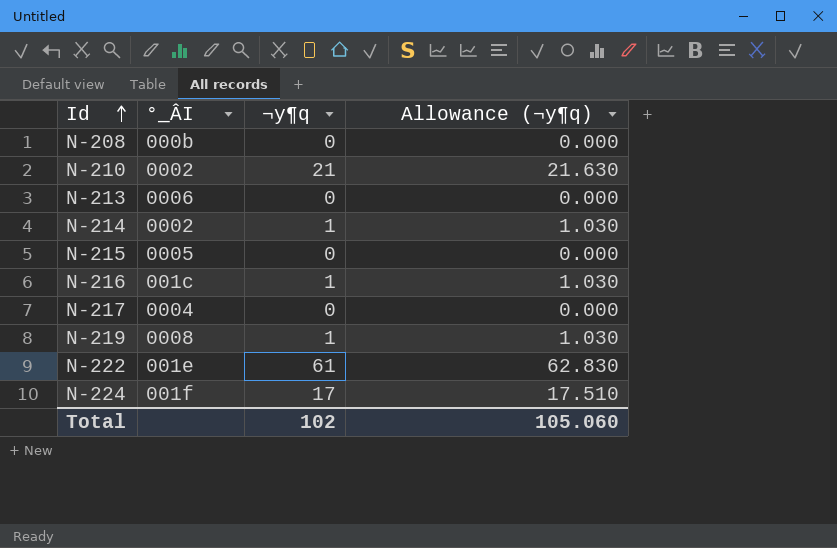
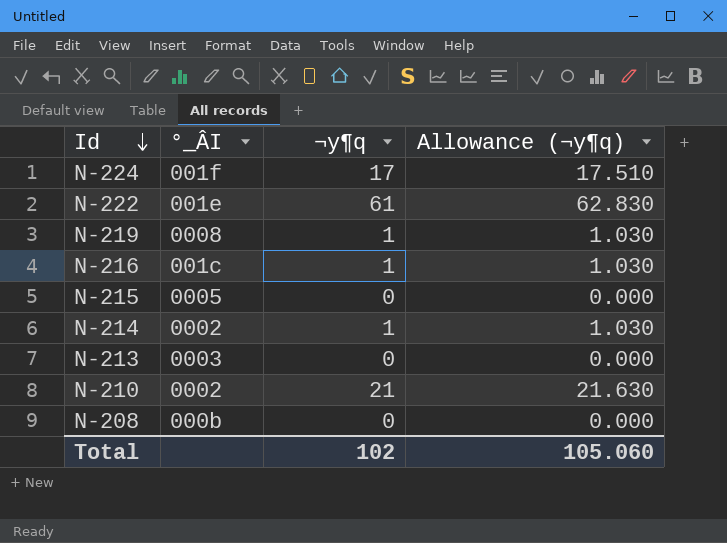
row order: Id ascending -> Id descending
row N-217: 0004 | 0 | 0.000 -> none
N-213 | °_ÂI: 0006 -> 0003

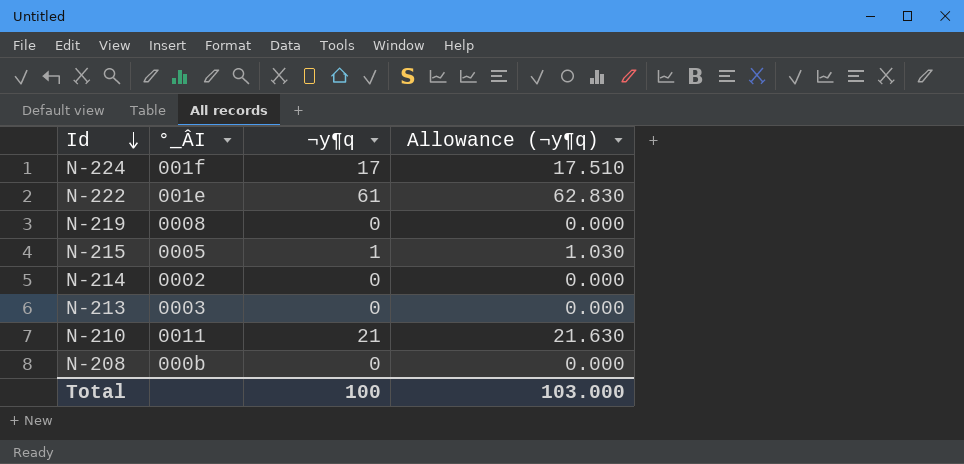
row N-216: 001c | 1 | 1.030 -> none
N-219 | ¬y¶q: 1 -> 0
N-219 | Allowance (¬y¶q): 1.030 -> 0.000
N-215 | ¬y¶q: 0 -> 1
N-215 | Allowance (¬y¶q): 0.000 -> 1.030
N-214 | ¬y¶q: 1 -> 0
N-214 | Allowance (¬y¶q): 1.030 -> 0.000
N-210 | °_ÂI: 0002 -> 0011
Total | ¬y¶q: 102 -> 100
Total | Allowance (¬y¶q): 105.060 -> 103.000

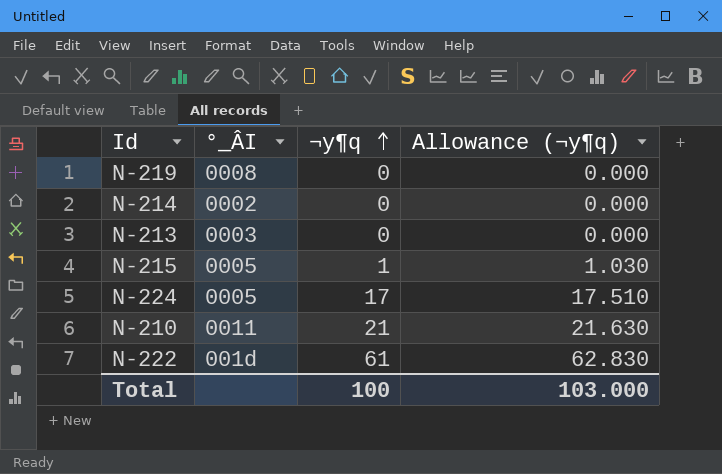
row order: Id descending -> ¬y¶q ascending
row N-208: 000b | 0 | 0.000 -> none
N-224 | °_ÂI: 001f -> 0005
N-222 | °_ÂI: 001e -> 001d

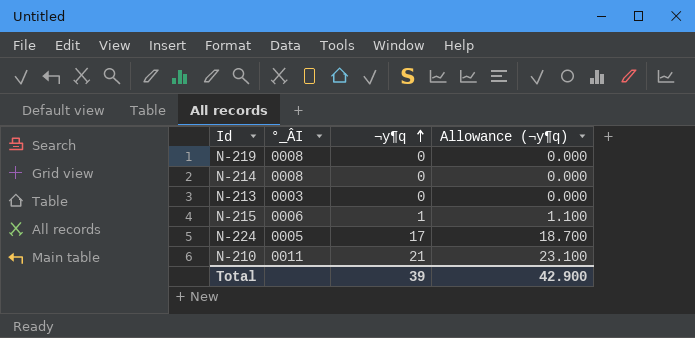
column Allowance (¬y¶q) | formula: [¬y¶q] * 1.03 -> [¬y¶q] * 1.1
row N-222: 001d | 61 | 62.830 -> none
N-214 | °_ÂI: 0002 -> 0008
N-215 | °_ÂI: 0005 -> 0006
Total | ¬y¶q: 100 -> 39
Total | Allowance (¬y¶q): 103.000 -> 42.900

